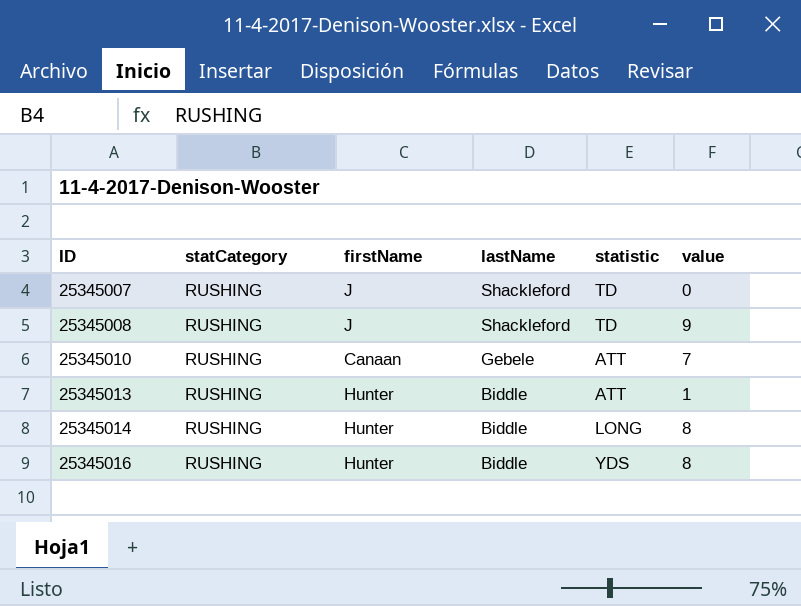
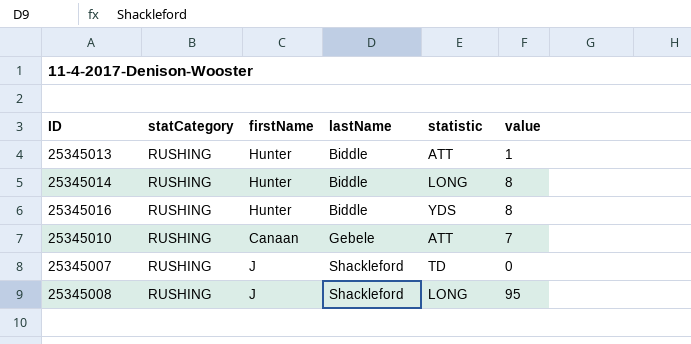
row order: ID ascending -> lastName ascending
25345008 | statistic: TD -> LONG
25345008 | value: 9 -> 95

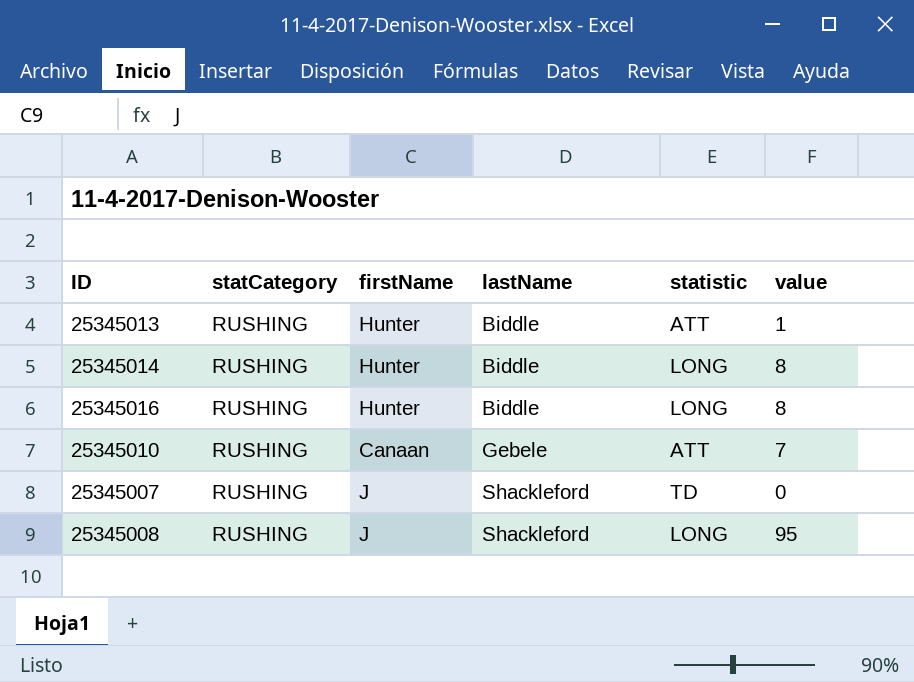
25345016 | statistic: YDS -> LONG

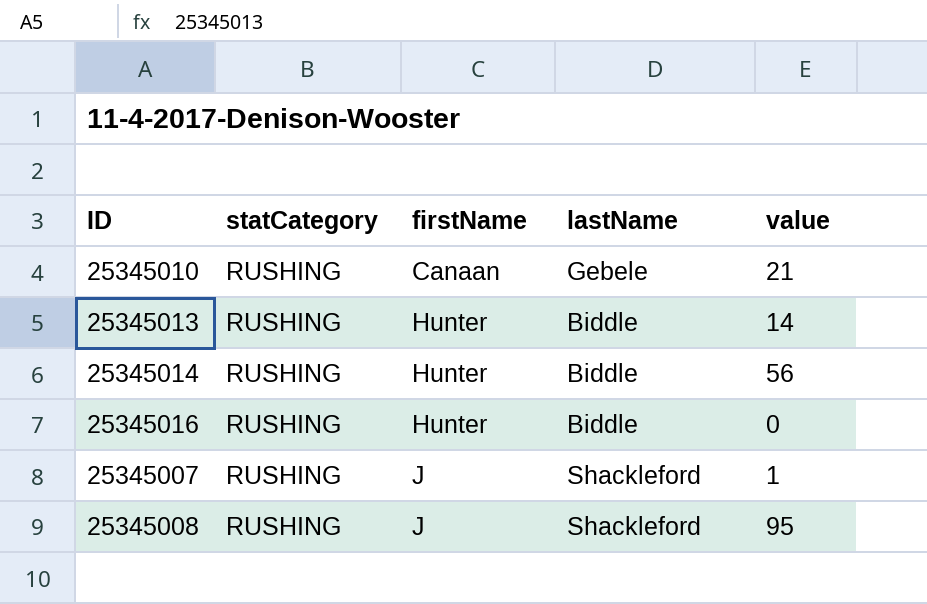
row order: lastName ascending -> firstName ascending
column statistic | position: 5 -> none
25345010 | value: 7 -> 21
25345013 | value: 1 -> 14
25345014 | value: 8 -> 56
25345016 | value: 8 -> 0
25345007 | value: 0 -> 1

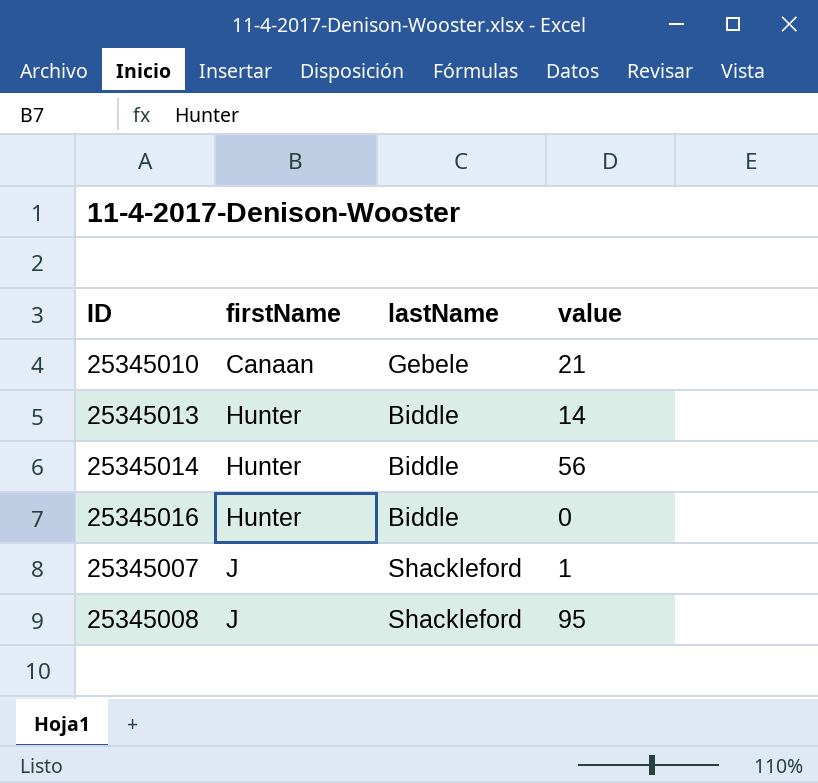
column statCategory | position: 2 -> none

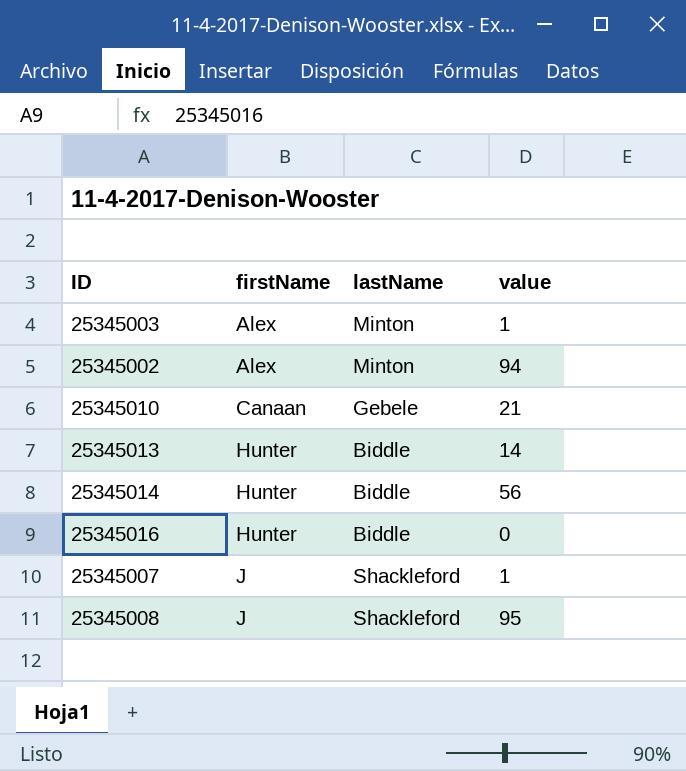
row 25345003: none -> Alex | Minton | 1
row 25345002: none -> Alex | Minton | 94

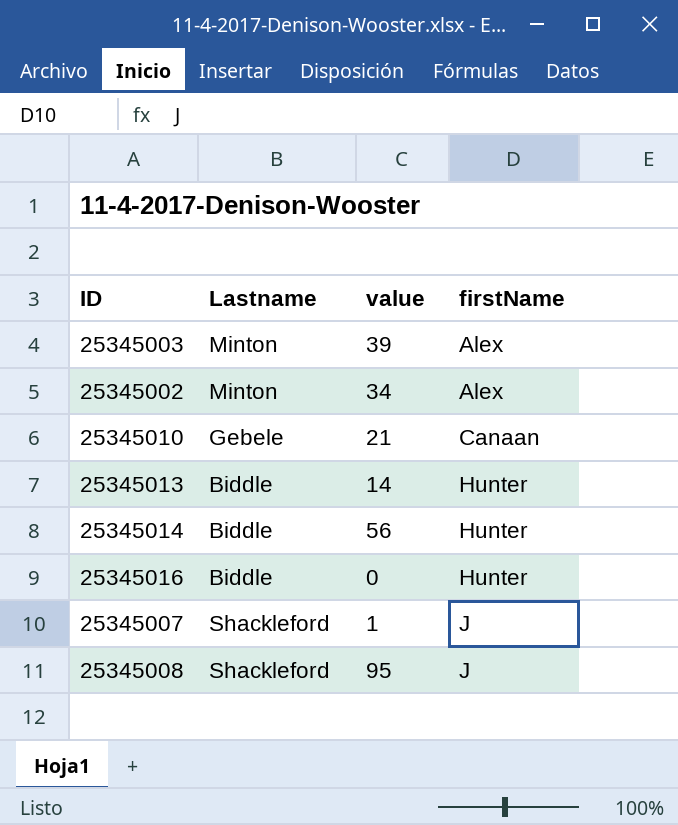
column name: lastName -> Lastname
column firstName | position: 2 -> 4
25345003 | value: 1 -> 39
25345002 | value: 94 -> 34

